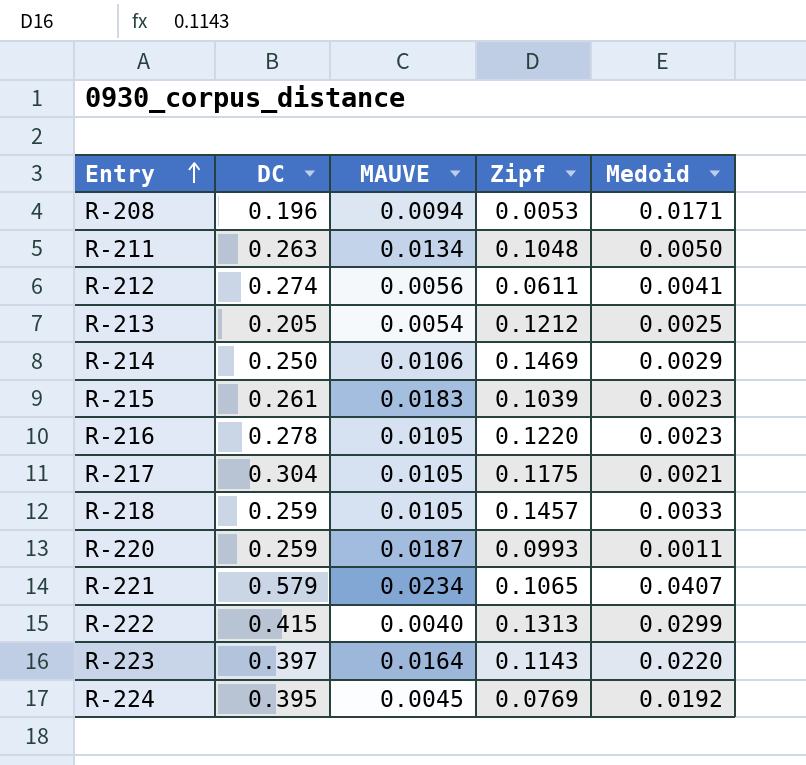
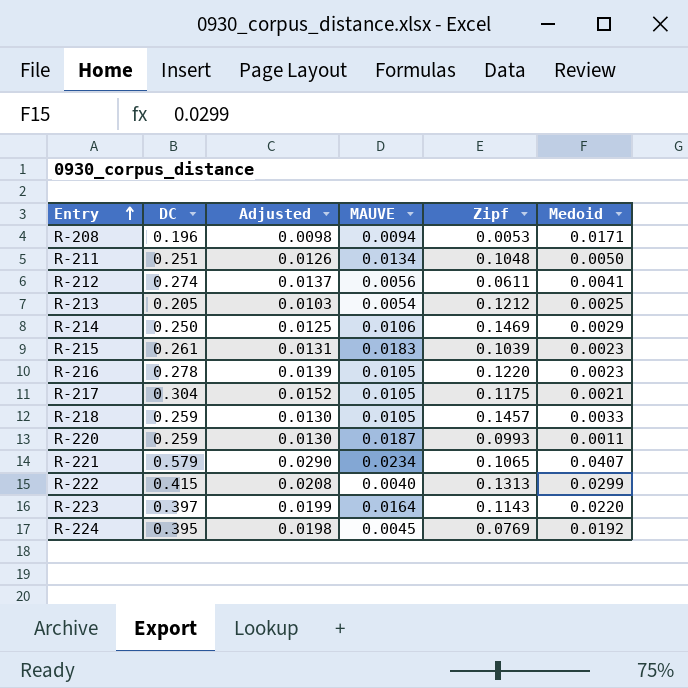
column Adjusted | formula: none -> [DC] * 0.05
R-211 | DC: 0.263 -> 0.251

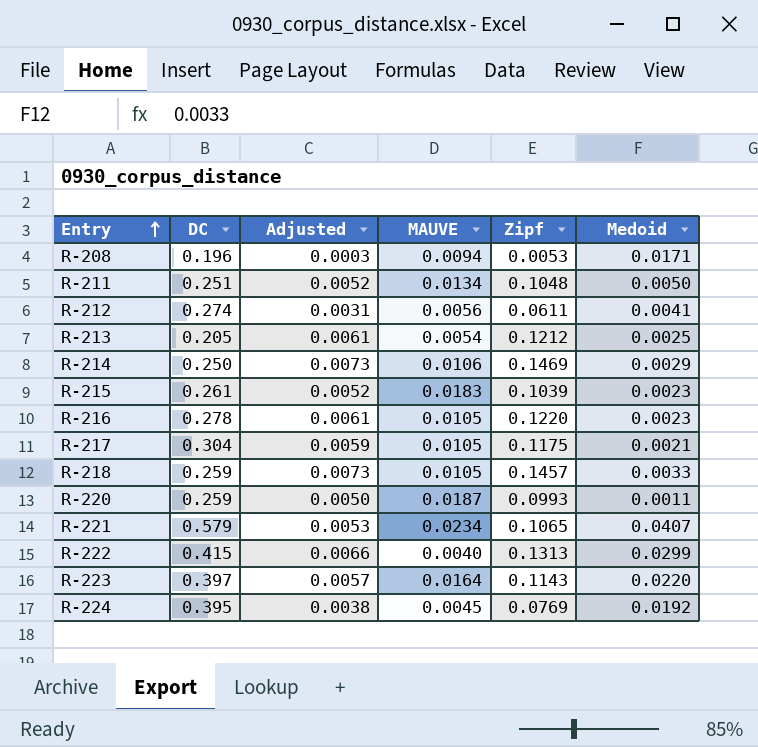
column Adjusted | formula: [DC] * 0.05 -> [Zipf] * 0.05

